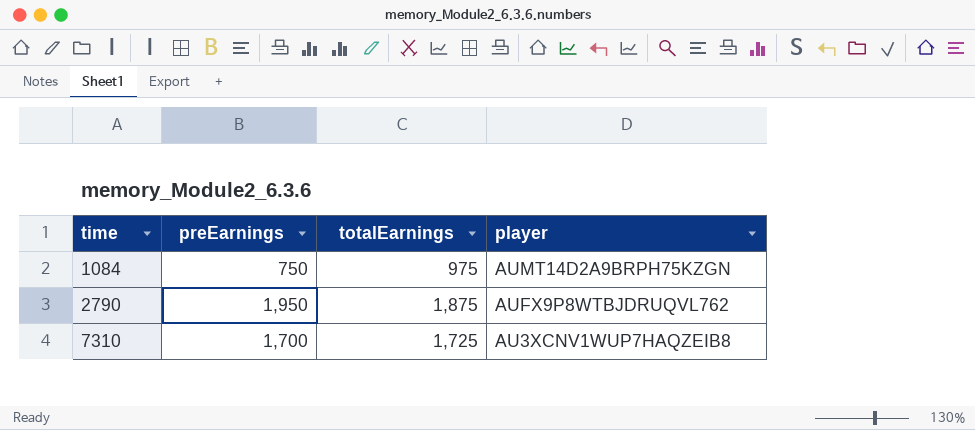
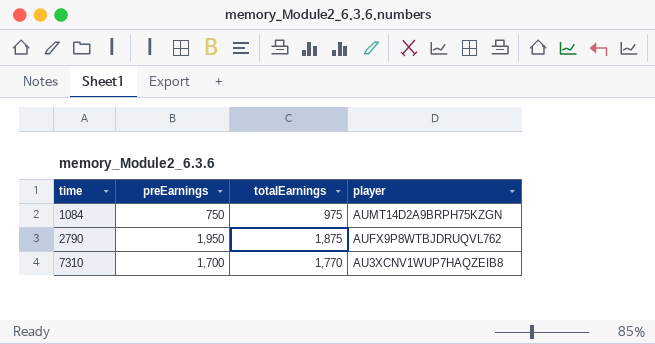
7310 | totalEarnings: 1,725 -> 1,770

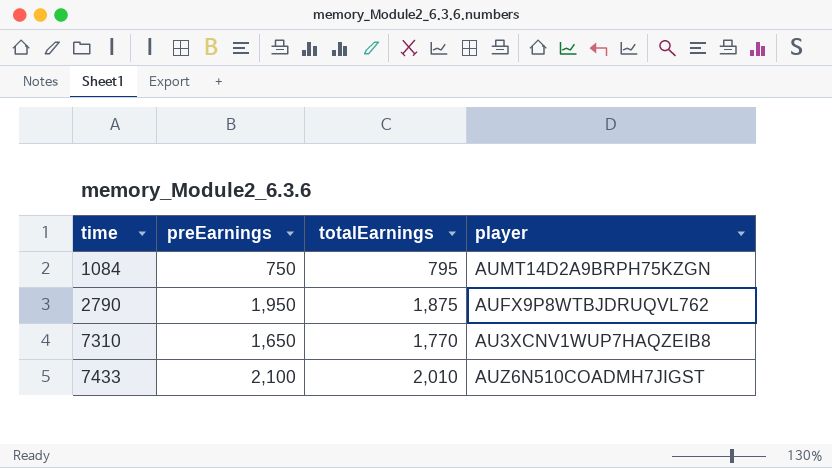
1084 | totalEarnings: 975 -> 795
7310 | preEarnings: 1,700 -> 1,650
row 7433: none -> 2,100 | 2,010 | AUZ6N510COADMH7JIGST

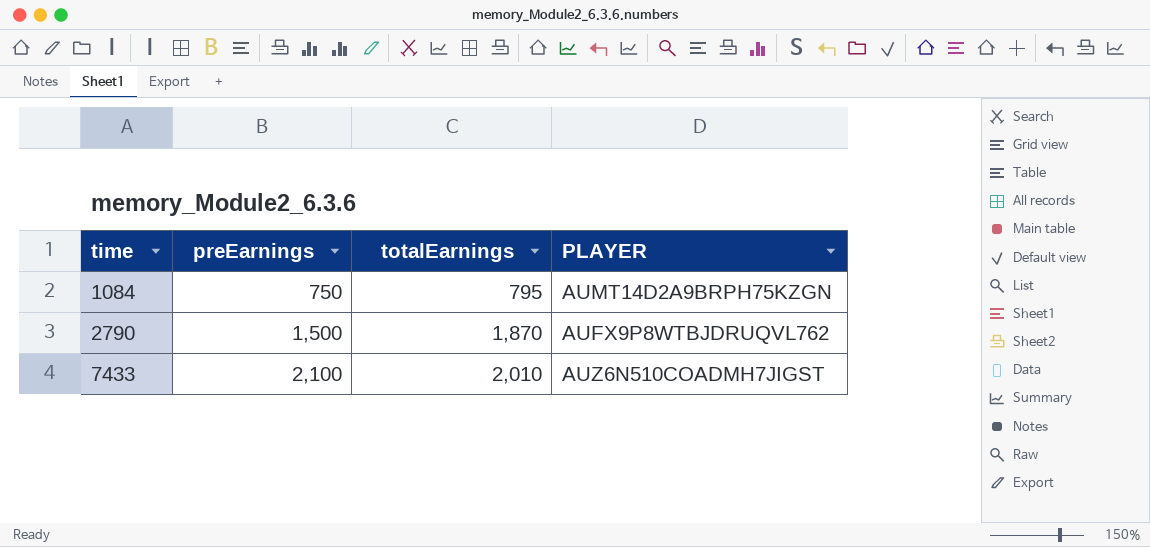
column name: player -> PLAYER
row 7310: 1,650 | 1,770 | AU3XCNV1WUP7HAQZEIB8 -> none
2790 | preEarnings: 1,950 -> 1,500
2790 | totalEarnings: 1,875 -> 1,870

